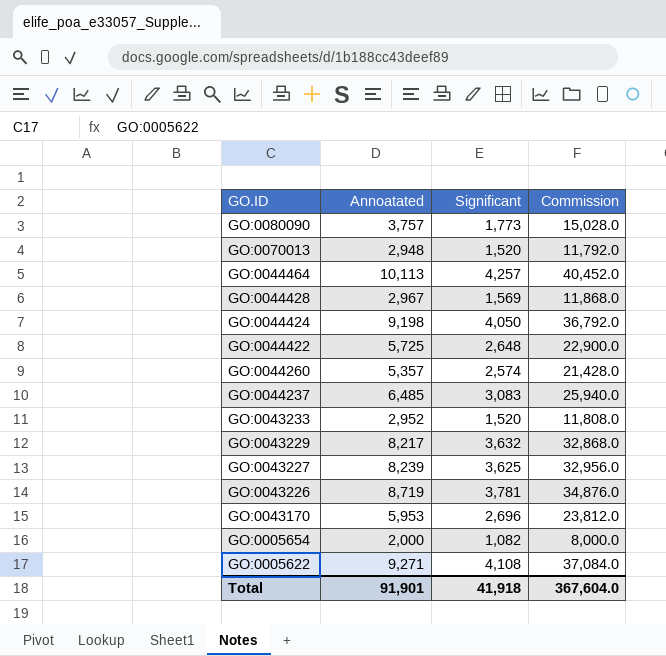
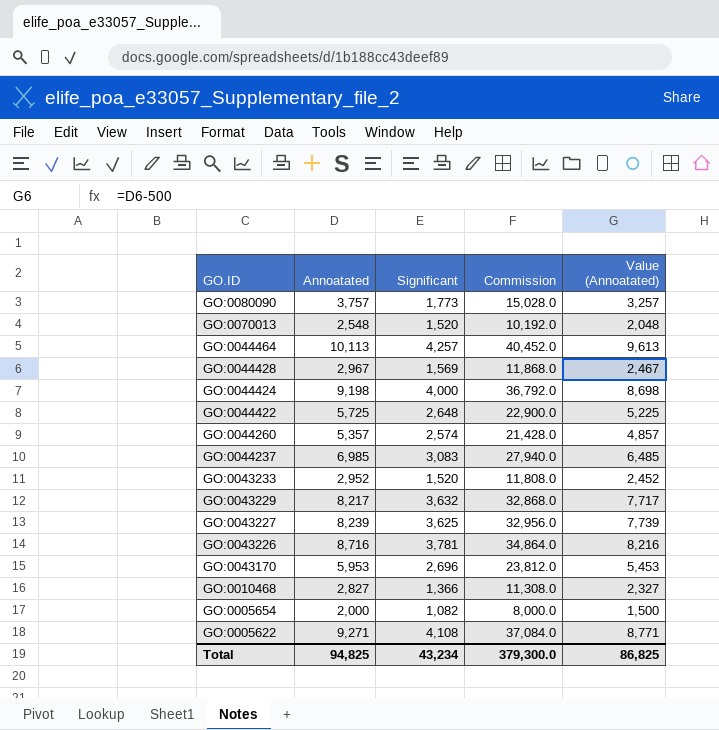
column Value (Annoatated) | formula: none -> [Annoatated] - 500
GO:0070013 | Annoatated: 2,948 -> 2,548
GO:0070013 | Commission: 11,792.0 -> 10,192.0
GO:0044424 | Significant: 4,050 -> 4,000
GO:0044237 | Annoatated: 6,485 -> 6,985
GO:0044237 | Commission: 25,940.0 -> 27,940.0
GO:0043226 | Annoatated: 8,719 -> 8,716
GO:0043226 | Commission: 34,876.0 -> 34,864.0
row GO:0010468: none -> 2,827 | 1,366 | 11,308.0 | 2,327
Total | Annoatated: 91,901 -> 94,825
Total | Significant: 41,918 -> 43,234
Total | Commission: 367,604.0 -> 379,300.0

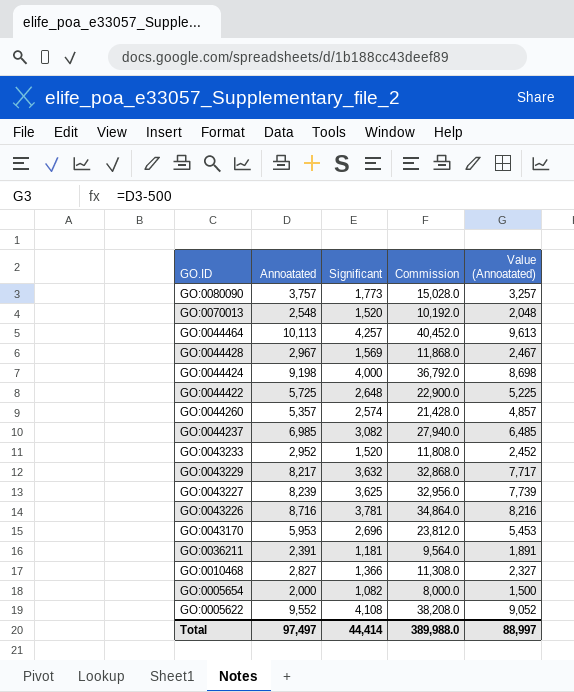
GO:0044237 | Significant: 3,083 -> 3,082
row GO:0036211: none -> 2,391 | 1,181 | 9,564.0 | 1,891
GO:0005622 | Annoatated: 9,271 -> 9,552
GO:0005622 | Commission: 37,084.0 -> 38,208.0
GO:0005622 | Value (Annoatated): 8,771 -> 9,052
Total | Annoatated: 94,825 -> 97,497
Total | Significant: 43,234 -> 44,414
Total | Commission: 379,300.0 -> 389,988.0
Total | Value (Annoatated): 86,825 -> 88,997

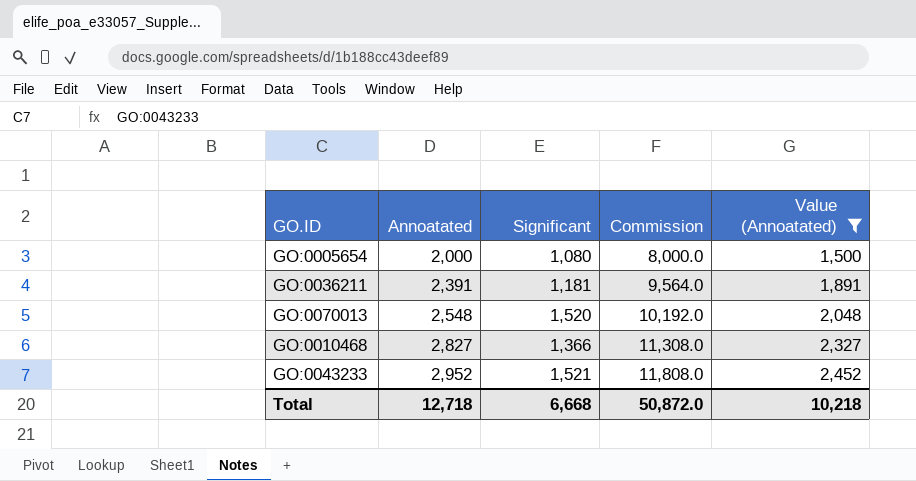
filter: none -> Value (Annoatated) <= 2,452
row order: GO.ID descending -> Annoatated ascending
GO:0005654 | Significant: 1,082 -> 1,080
GO:0043233 | Significant: 1,520 -> 1,521
Total | Annoatated: 97,497 -> 12,718
Total | Significant: 44,414 -> 6,668
Total | Commission: 389,988.0 -> 50,872.0
Total | Value (Annoatated): 88,997 -> 10,218

